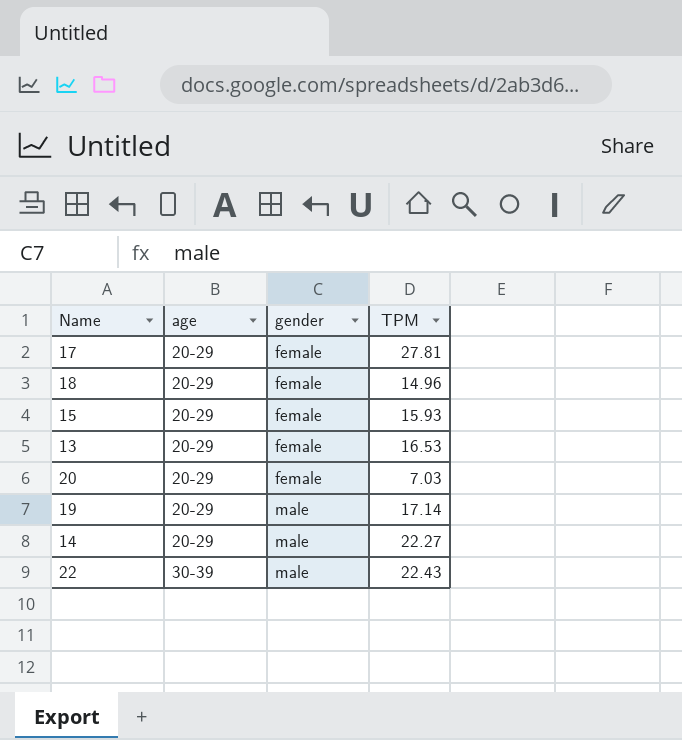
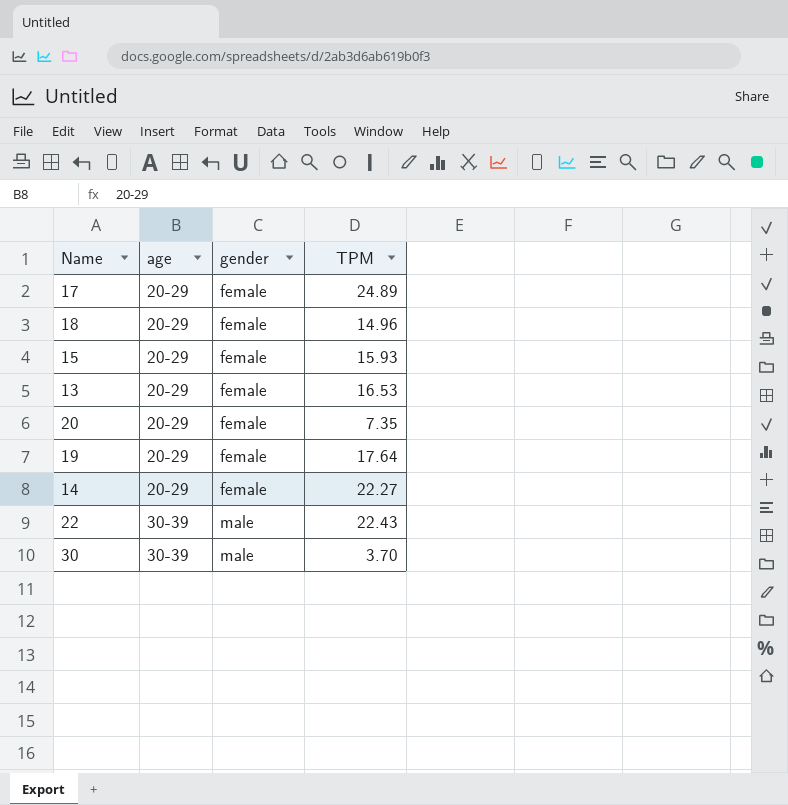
17 | TPM: 27.81 -> 24.89
20 | TPM: 7.03 -> 7.35
19 | gender: male -> female
19 | TPM: 17.14 -> 17.64
14 | gender: male -> female
row 30: none -> 30-39 | male | 3.70

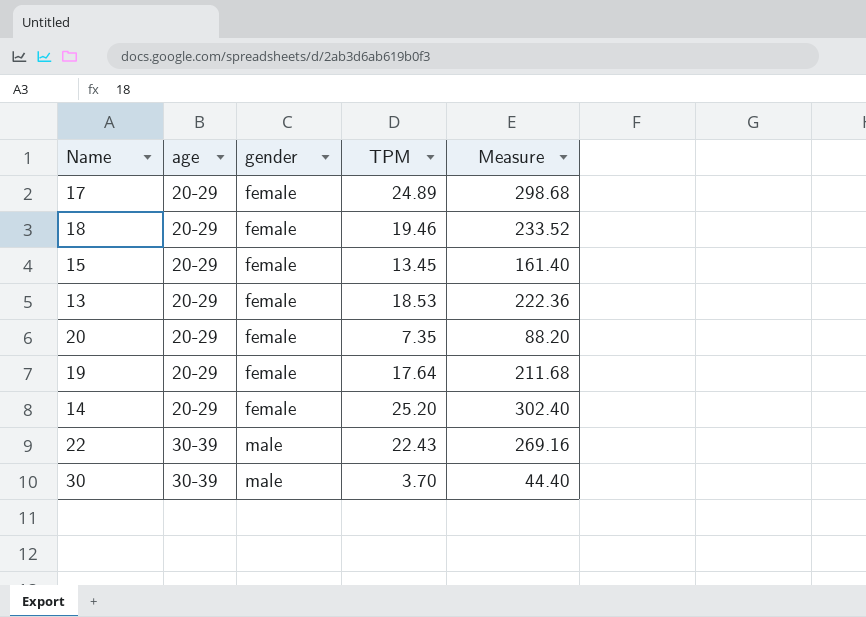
column Measure | formula: none -> [TPM] * 12
18 | TPM: 14.96 -> 19.46
15 | TPM: 15.93 -> 13.45
13 | TPM: 16.53 -> 18.53
14 | TPM: 22.27 -> 25.20

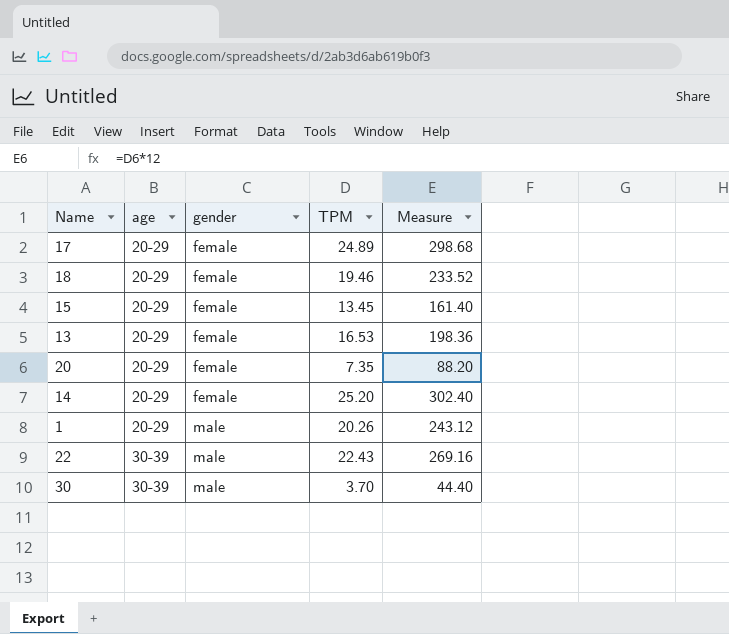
row 19: 20-29 | female | 17.64 | 211.68 -> none
13 | TPM: 18.53 -> 16.53
13 | Measure: 222.36 -> 198.36
row 1: none -> 20-29 | male | 20.26 | 243.12

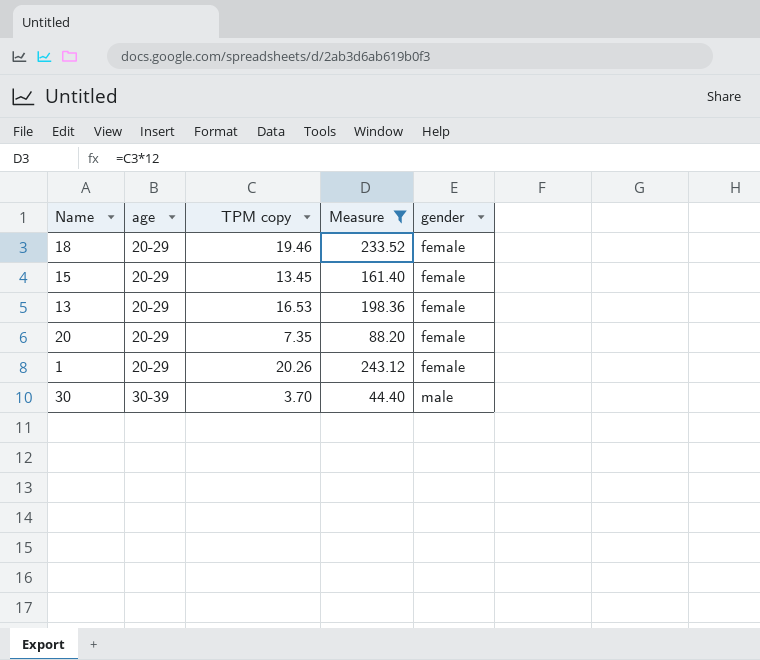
filter: none -> Measure <= 243.12
column name: TPM -> TPM copy
column gender | position: 3 -> 5
1 | gender: male -> female

